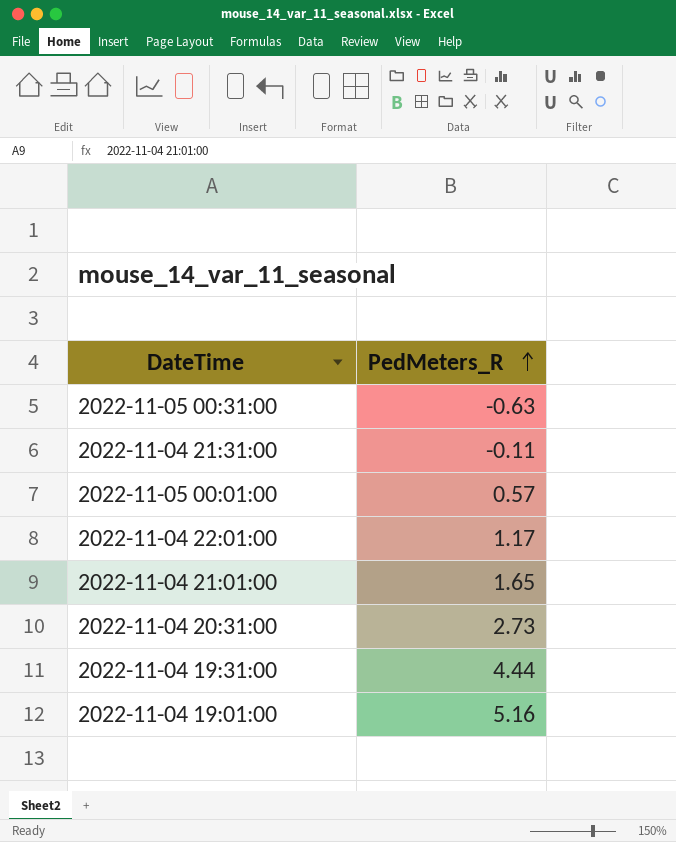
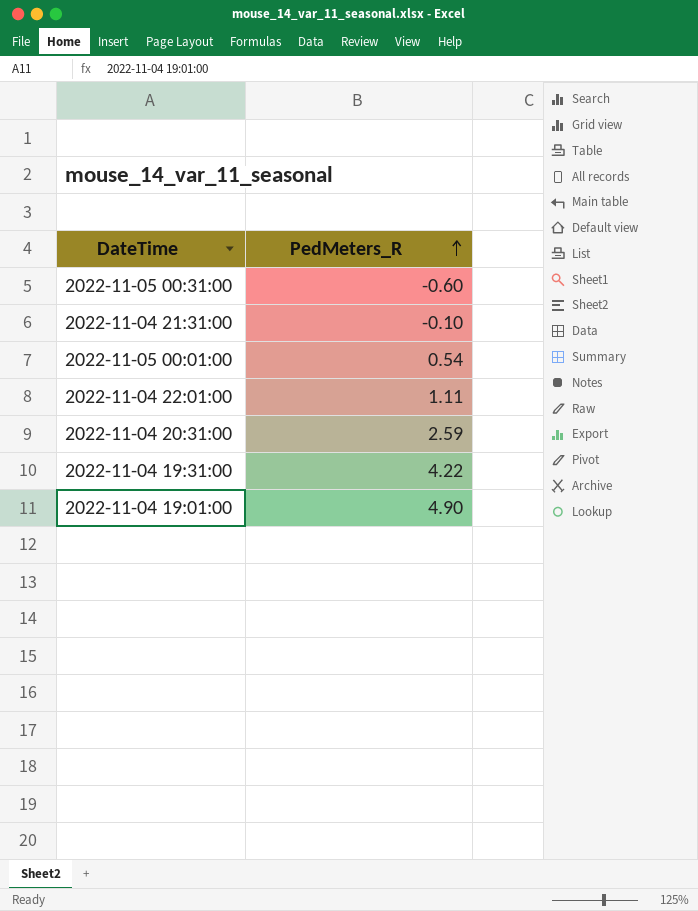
row 2022-11-04 21:01:00: 1.65 -> none
2022-11-05 00:31:00 | PedMeters_R: -0.63 -> -0.60
2022-11-04 21:31:00 | PedMeters_R: -0.11 -> -0.10
2022-11-05 00:01:00 | PedMeters_R: 0.57 -> 0.54
2022-11-04 22:01:00 | PedMeters_R: 1.17 -> 1.11
2022-11-04 20:31:00 | PedMeters_R: 2.73 -> 2.59
2022-11-04 19:31:00 | PedMeters_R: 4.44 -> 4.22
2022-11-04 19:01:00 | PedMeters_R: 5.16 -> 4.90

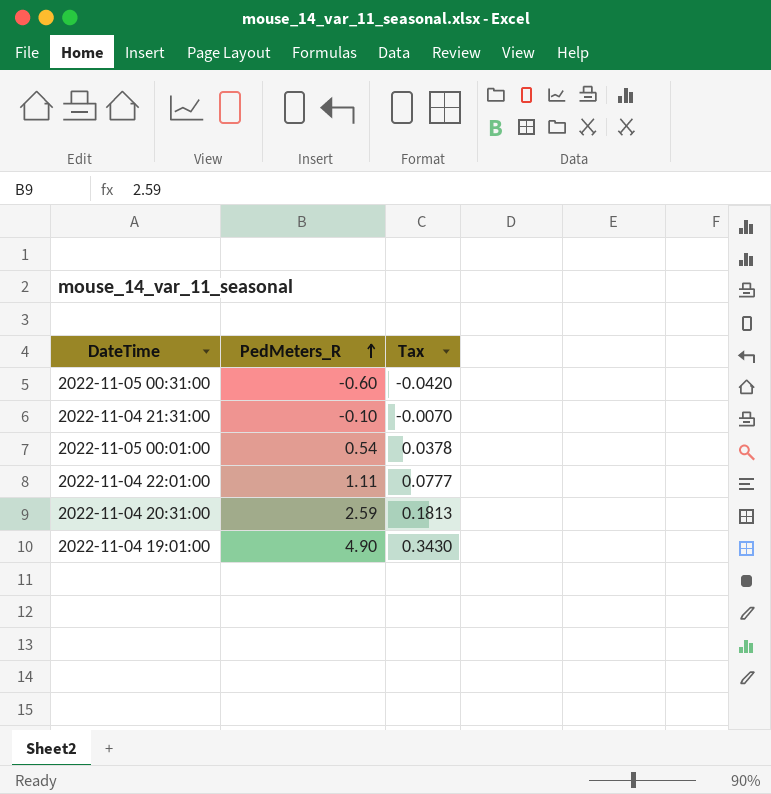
column Tax | formula: none -> [PedMeters_R] * 0.07
row 2022-11-04 19:31:00: 4.22 -> none

